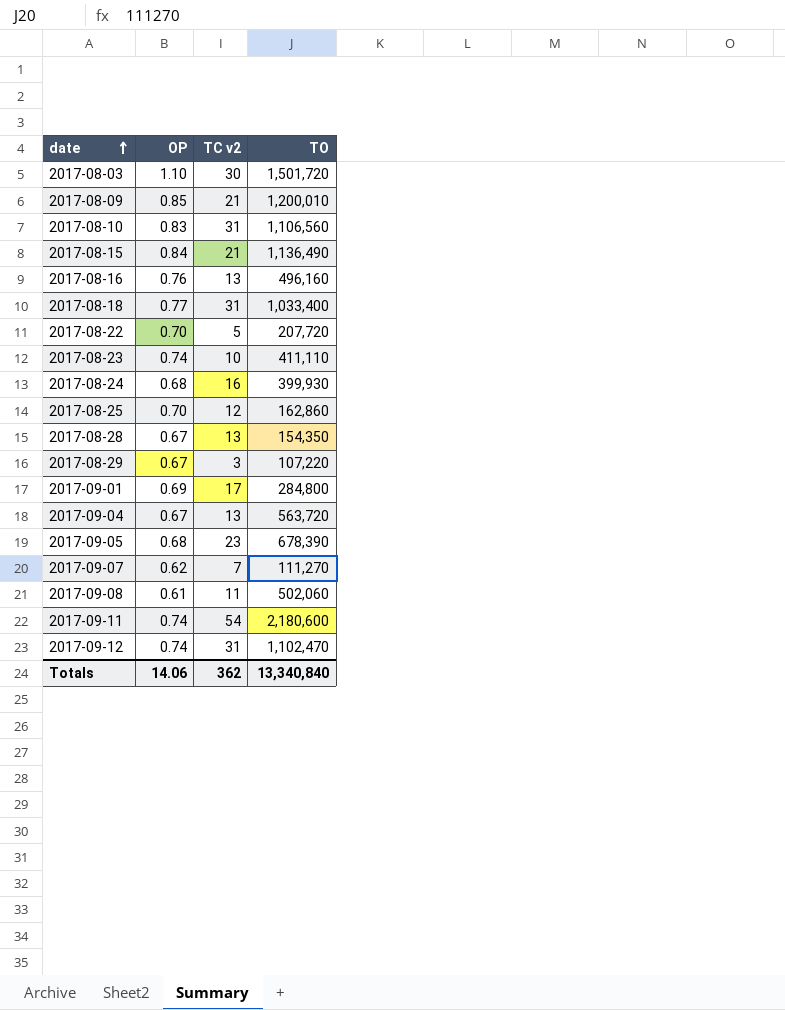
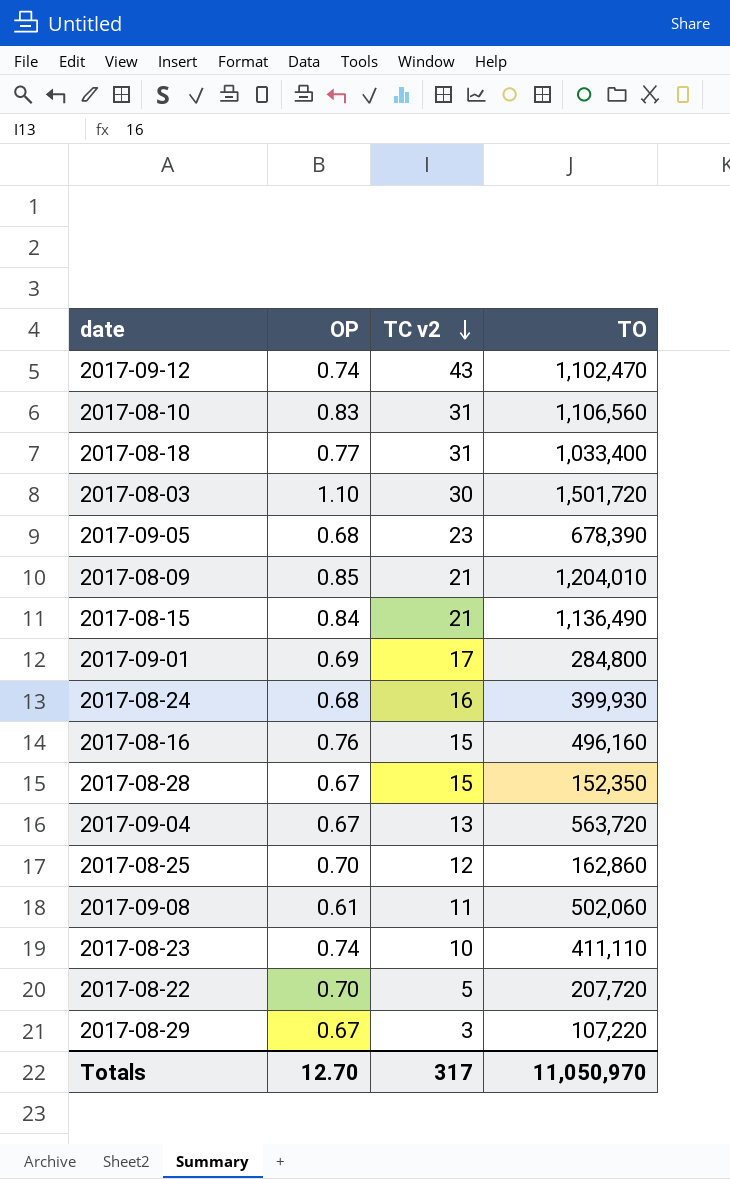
row order: date ascending -> TC v2 descending
row 2017-09-07: 0.62 | 7 | 111,270 -> none
row 2017-09-11: 0.74 | 54 | 2,180,600 -> none
2017-09-12 | TC v2: 31 -> 43
2017-08-09 | TO: 1,200,010 -> 1,204,010
2017-08-16 | TC v2: 13 -> 15
2017-08-28 | TC v2: 13 -> 15
2017-08-28 | TO: 154,350 -> 152,350
Totals | OP: 14.06 -> 12.70
Totals | TC v2: 362 -> 317
Totals | TO: 13,340,840 -> 11,050,970

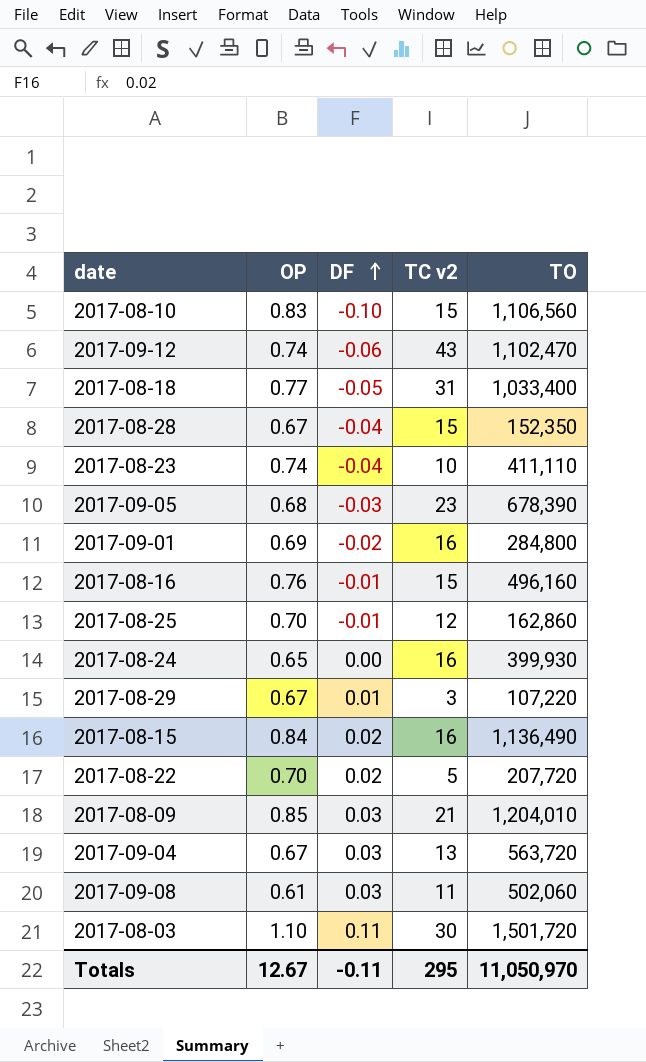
row order: TC v2 descending -> DF ascending
column DF | position: none -> 3
2017-08-10 | TC v2: 31 -> 15
2017-09-01 | TC v2: 17 -> 16
2017-08-24 | OP: 0.68 -> 0.65
2017-08-15 | TC v2: 21 -> 16
Totals | OP: 12.70 -> 12.67
Totals | TC v2: 317 -> 295

